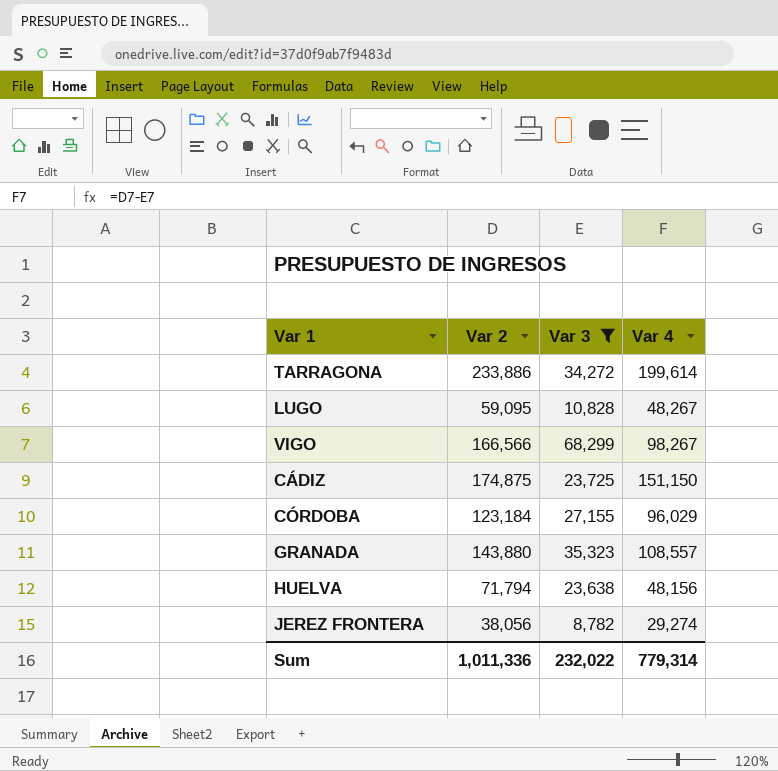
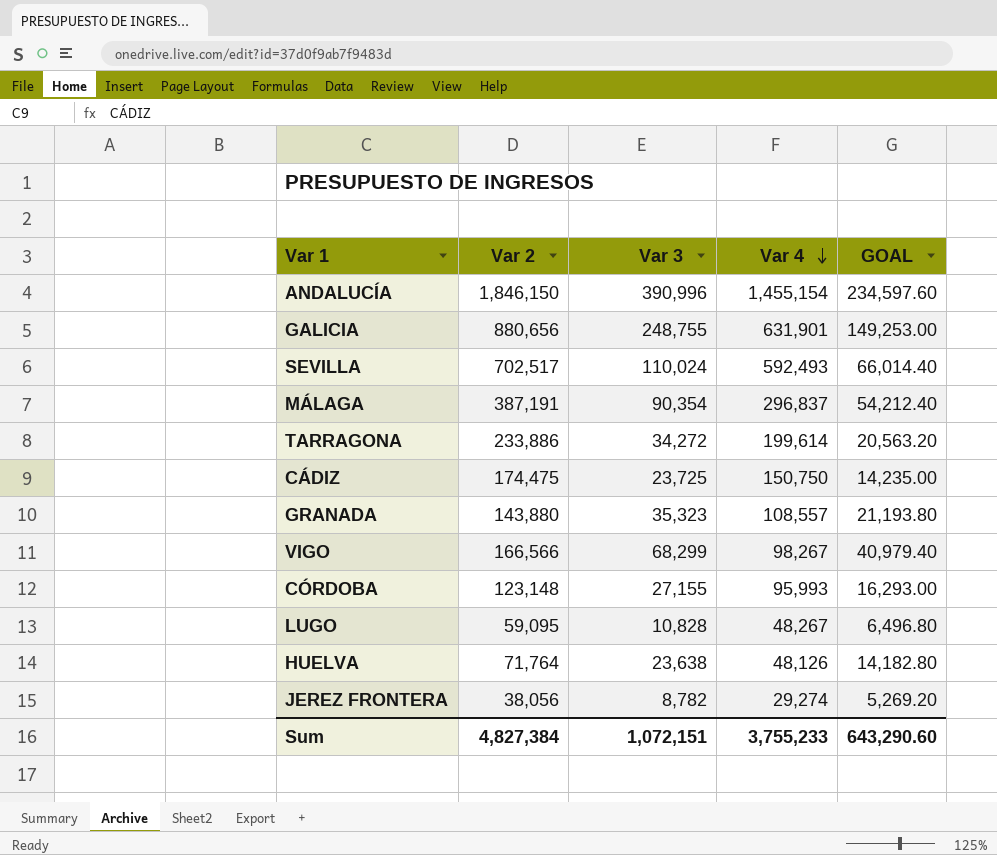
filter: Var 3 <= 68,299 -> none
row order: none -> Var 4 descending
column GOAL | formula: none -> [Var 3] * 0.6
CÁDIZ | Var 2: 174,875 -> 174,475
CÁDIZ | Var 4: 151,150 -> 150,750
CÓRDOBA | Var 2: 123,184 -> 123,148
CÓRDOBA | Var 4: 96,029 -> 95,993
HUELVA | Var 2: 71,794 -> 71,764
HUELVA | Var 4: 48,156 -> 48,126
Sum | Var 2: 1,011,336 -> 4,827,384
Sum | Var 3: 232,022 -> 1,072,151
Sum | Var 4: 779,314 -> 3,755,233

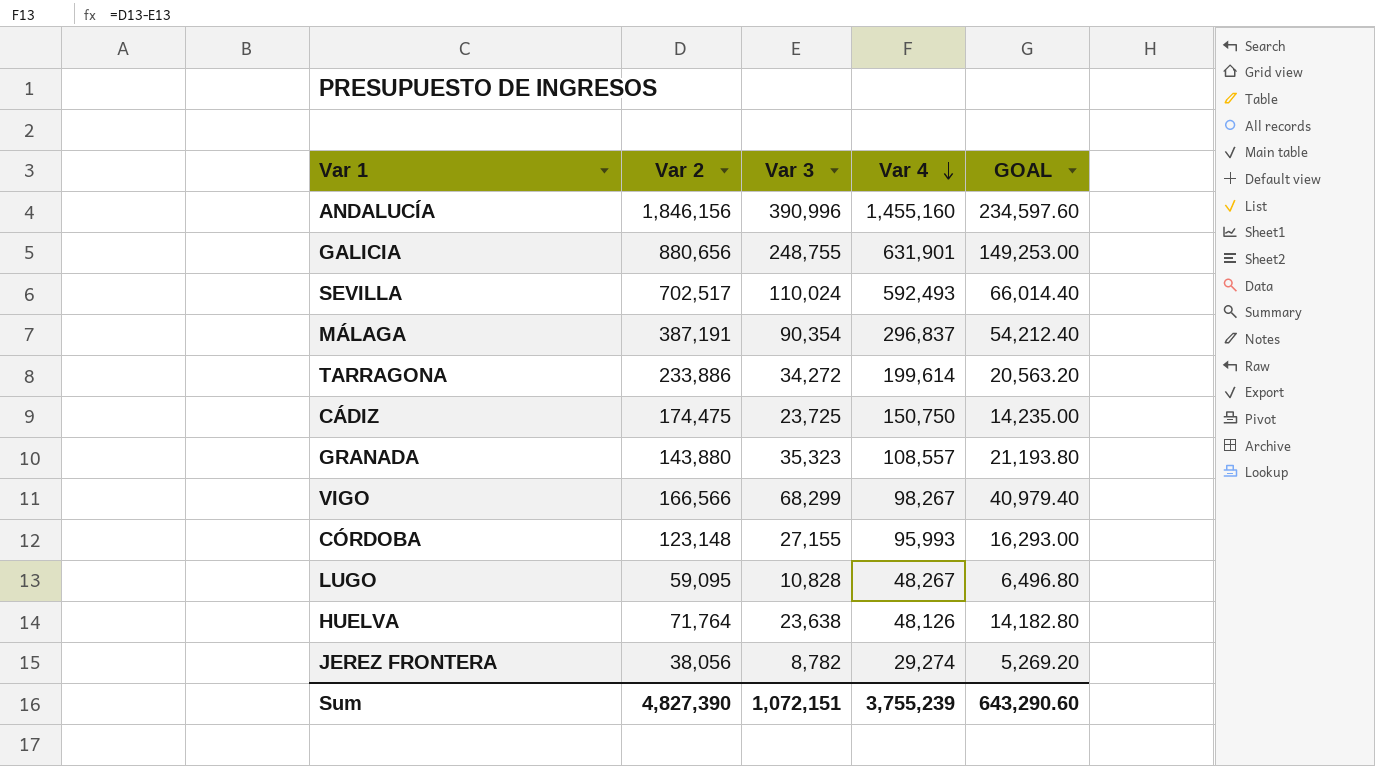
ANDALUCÍA | Var 2: 1,846,150 -> 1,846,156
ANDALUCÍA | Var 4: 1,455,154 -> 1,455,160
Sum | Var 2: 4,827,384 -> 4,827,390
Sum | Var 4: 3,755,233 -> 3,755,239

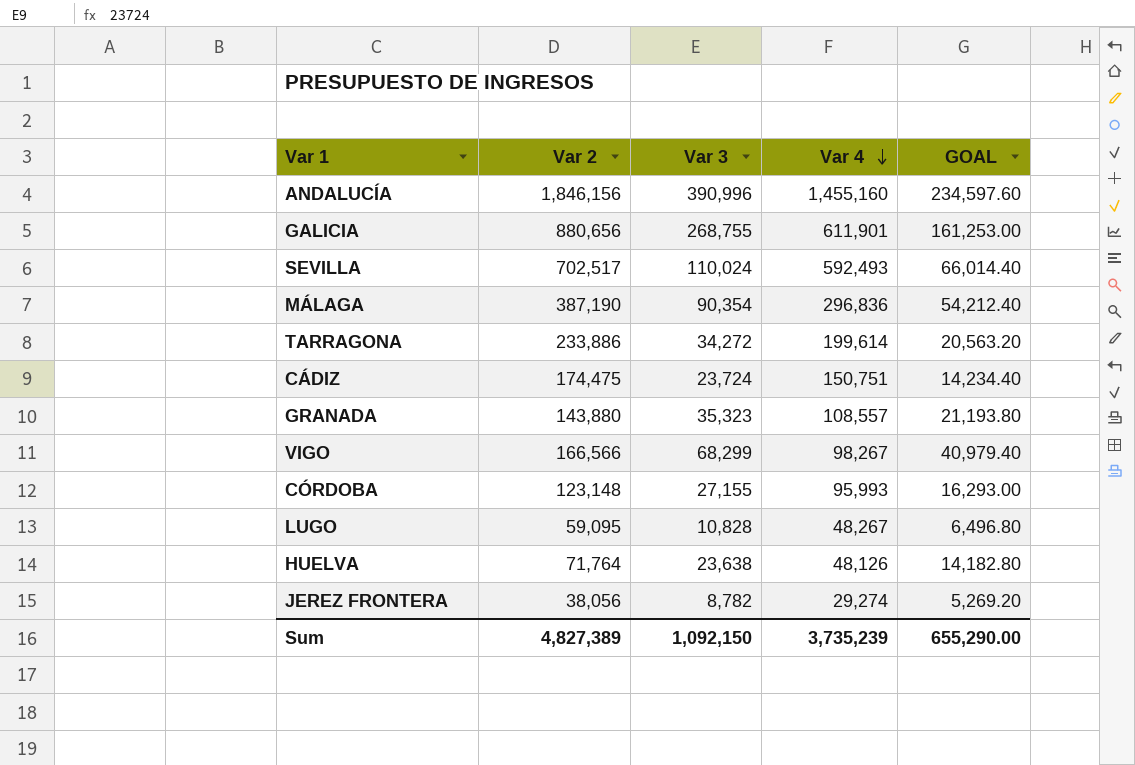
GALICIA | Var 3: 248,755 -> 268,755
GALICIA | Var 4: 631,901 -> 611,901
GALICIA | GOAL: 149,253.00 -> 161,253.00
MÁLAGA | Var 2: 387,191 -> 387,190
MÁLAGA | Var 4: 296,837 -> 296,836
CÁDIZ | Var 3: 23,725 -> 23,724
CÁDIZ | Var 4: 150,750 -> 150,751
CÁDIZ | GOAL: 14,235.00 -> 14,234.40
Sum | Var 2: 4,827,390 -> 4,827,389
Sum | Var 3: 1,072,151 -> 1,092,150
Sum | Var 4: 3,755,239 -> 3,735,239
Sum | GOAL: 643,290.60 -> 655,290.00

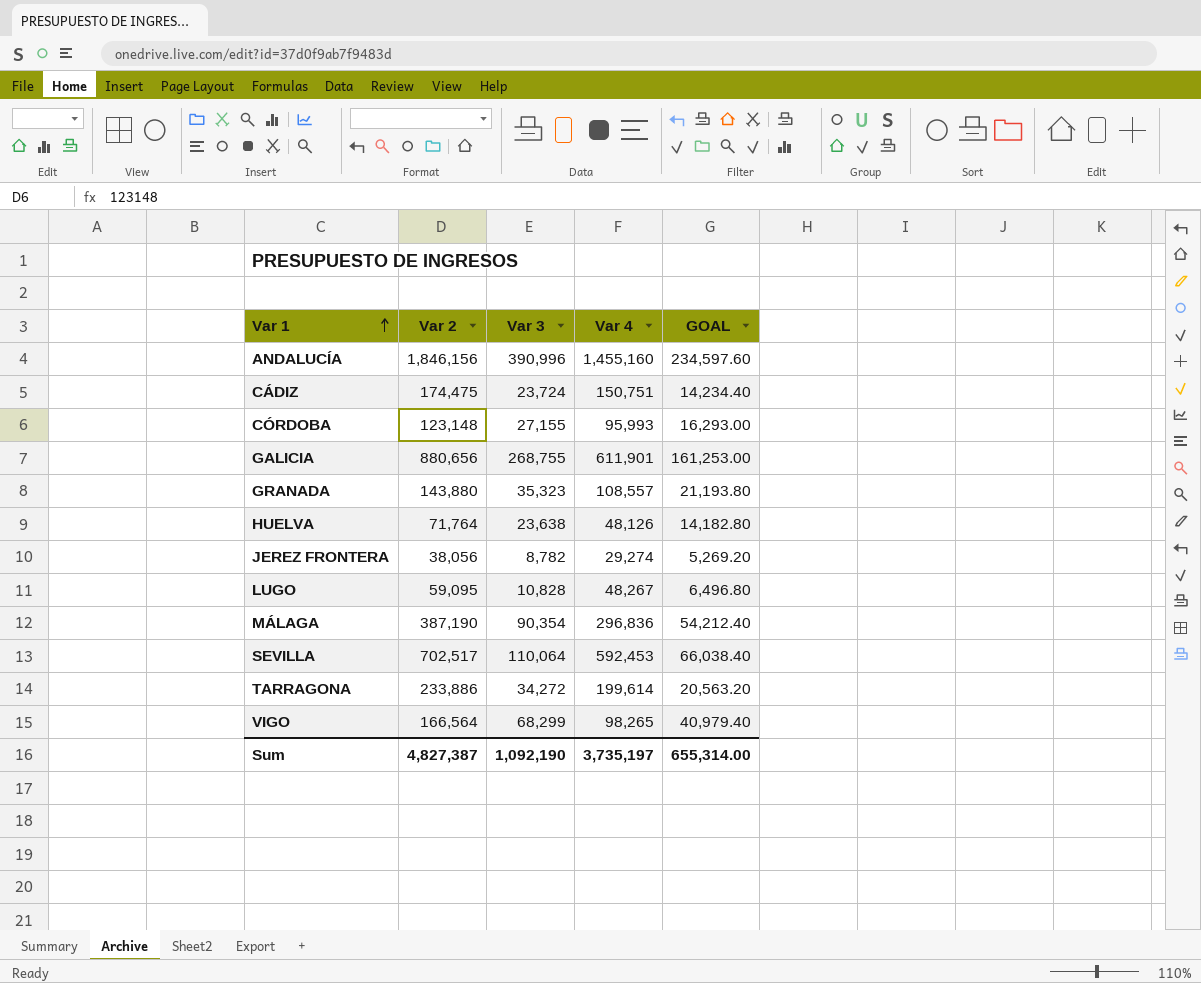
row order: Var 4 descending -> Var 1 ascending
SEVILLA | Var 3: 110,024 -> 110,064
SEVILLA | Var 4: 592,493 -> 592,453
SEVILLA | GOAL: 66,014.40 -> 66,038.40
VIGO | Var 2: 166,566 -> 166,564
VIGO | Var 4: 98,267 -> 98,265
Sum | Var 2: 4,827,389 -> 4,827,387
Sum | Var 3: 1,092,150 -> 1,092,190
Sum | Var 4: 3,735,239 -> 3,735,197
Sum | GOAL: 655,290.00 -> 655,314.00

